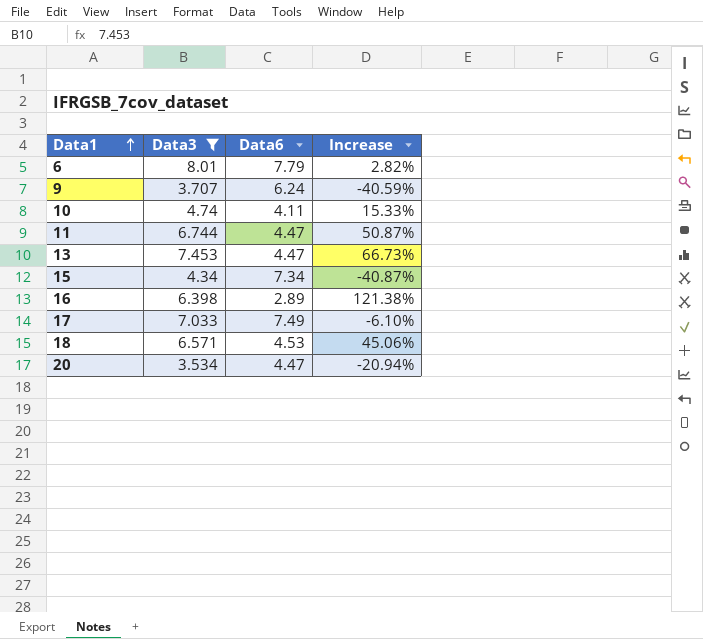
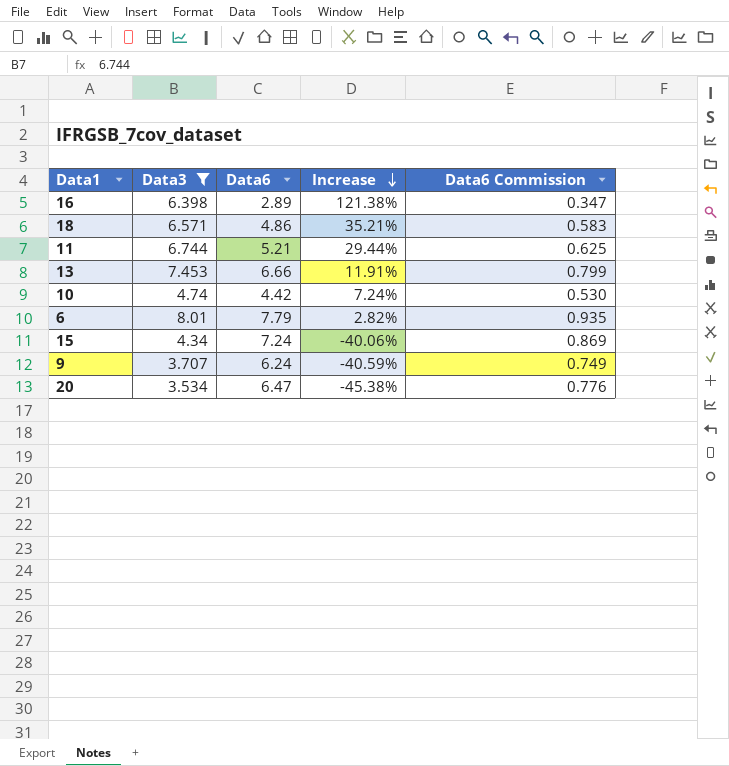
row order: Data1 ascending -> Increase descending
column Data6 Commission | formula: none -> [Data6] * 0.12
row 17: 7.033 | 7.49 | -6.10% -> none
18 | Data6: 4.53 -> 4.86
18 | Increase: 45.06% -> 35.21%
11 | Data6: 4.47 -> 5.21
11 | Increase: 50.87% -> 29.44%
13 | Data6: 4.47 -> 6.66
13 | Increase: 66.73% -> 11.91%
10 | Data6: 4.11 -> 4.42
10 | Increase: 15.33% -> 7.24%
15 | Data6: 7.34 -> 7.24
15 | Increase: -40.87% -> -40.06%
20 | Data6: 4.47 -> 6.47
20 | Increase: -20.94% -> -45.38%

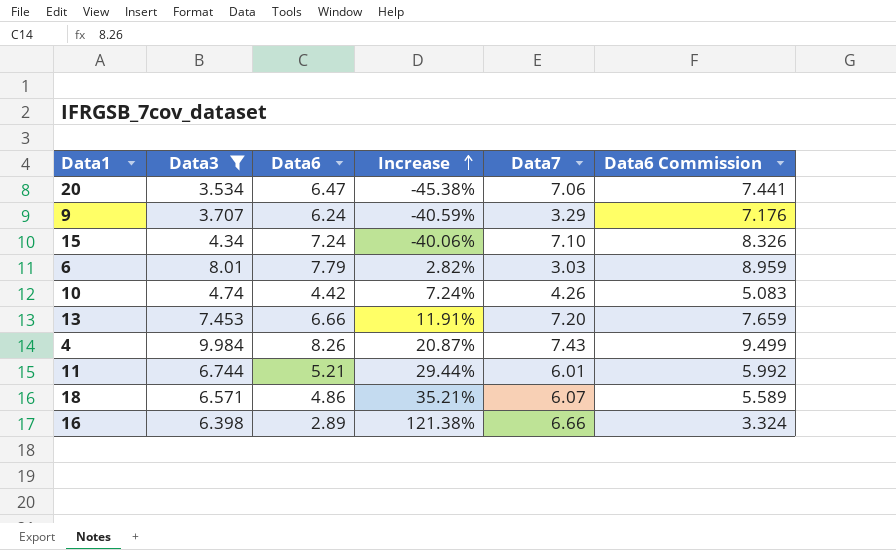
row order: Increase descending -> Increase ascending
column Data7 | position: none -> 5
column Data6 Commission | formula: [Data6] * 0.12 -> [Data6] * 1.15
row 4: none -> 9.984 | 8.26 | 20.87% | 7.43 | 9.499

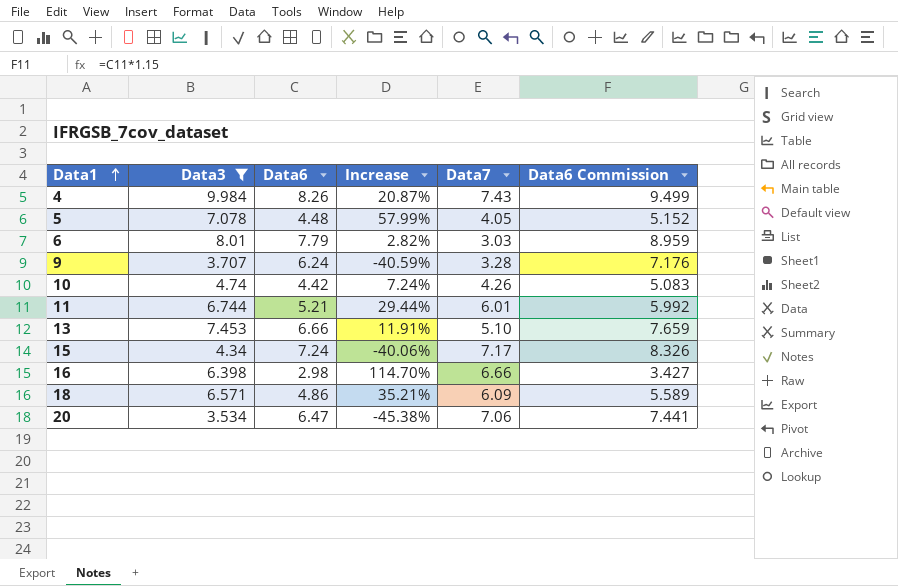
row order: Increase ascending -> Data1 ascending
row 5: none -> 7.078 | 4.48 | 57.99% | 4.05 | 5.152
9 | Data7: 3.29 -> 3.28
13 | Data7: 7.20 -> 5.10
15 | Data7: 7.10 -> 7.17
16 | Data6: 2.89 -> 2.98
16 | Increase: 121.38% -> 114.70%
16 | Data6 Commission: 3.324 -> 3.427
18 | Data7: 6.07 -> 6.09

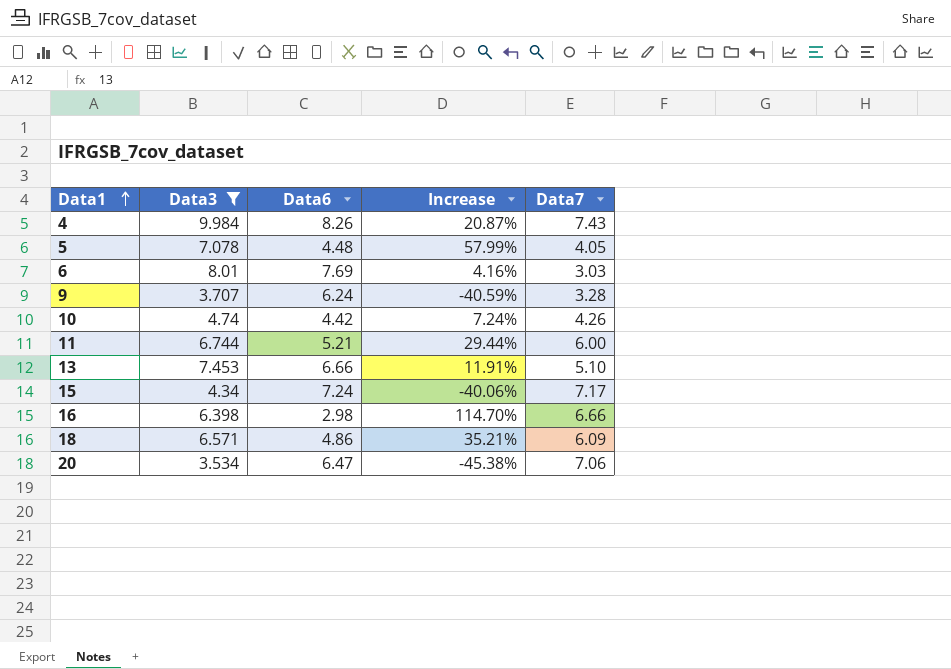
column Data6 Commission | formula: [Data6] * 1.15 -> none
6 | Data6: 7.79 -> 7.69
6 | Increase: 2.82% -> 4.16%
11 | Data7: 6.01 -> 6.00

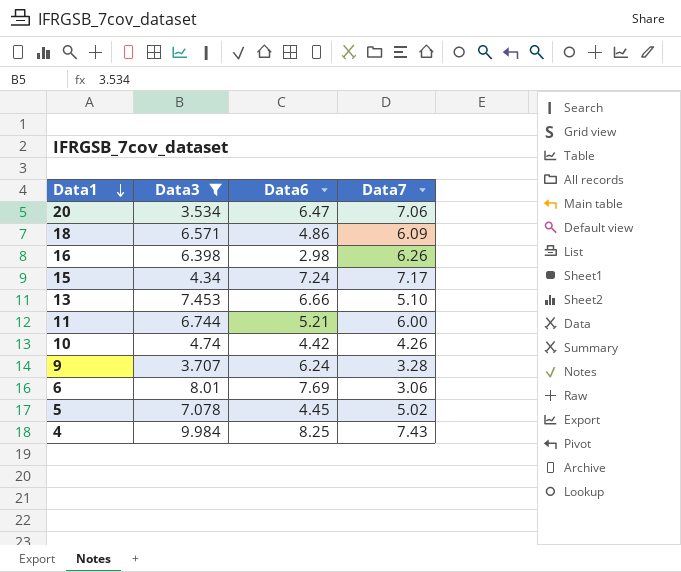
row order: Data1 ascending -> Data1 descending
column Increase | formula: ([Data3] - [Data6]) / [Data6] -> none
16 | Data7: 6.66 -> 6.26
6 | Data7: 3.03 -> 3.06
5 | Data6: 4.48 -> 4.45
5 | Data7: 4.05 -> 5.02
4 | Data6: 8.26 -> 8.25

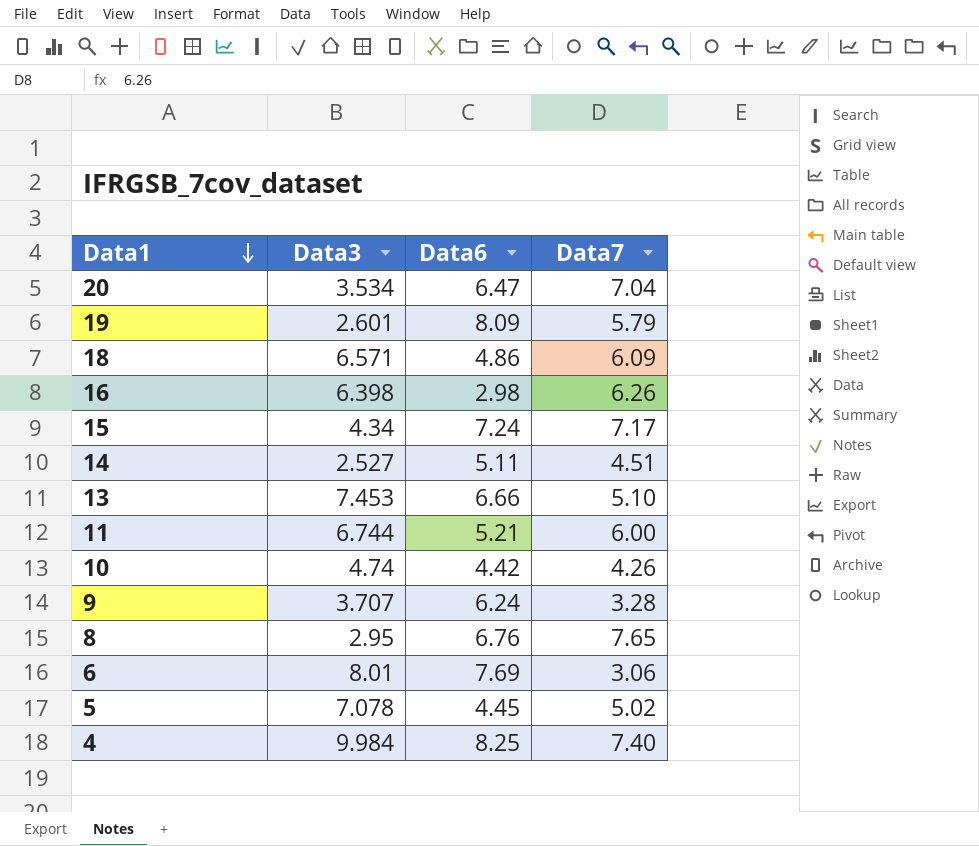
filter: Data3 >= 3.534 -> none
20 | Data7: 7.06 -> 7.04
4 | Data7: 7.43 -> 7.40

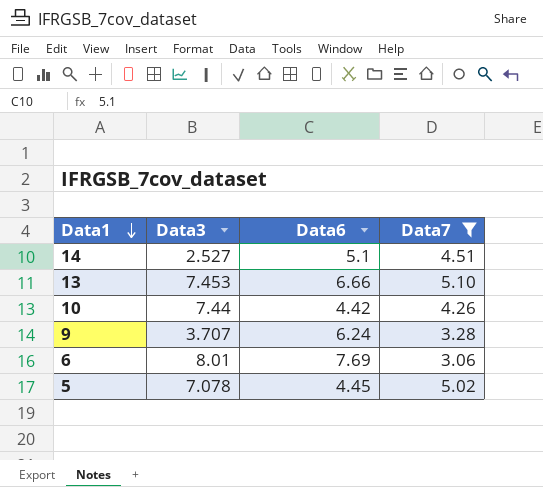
filter: none -> Data7 <= 5.10
14 | Data6: 5.11 -> 5.1
10 | Data3: 4.74 -> 7.44

